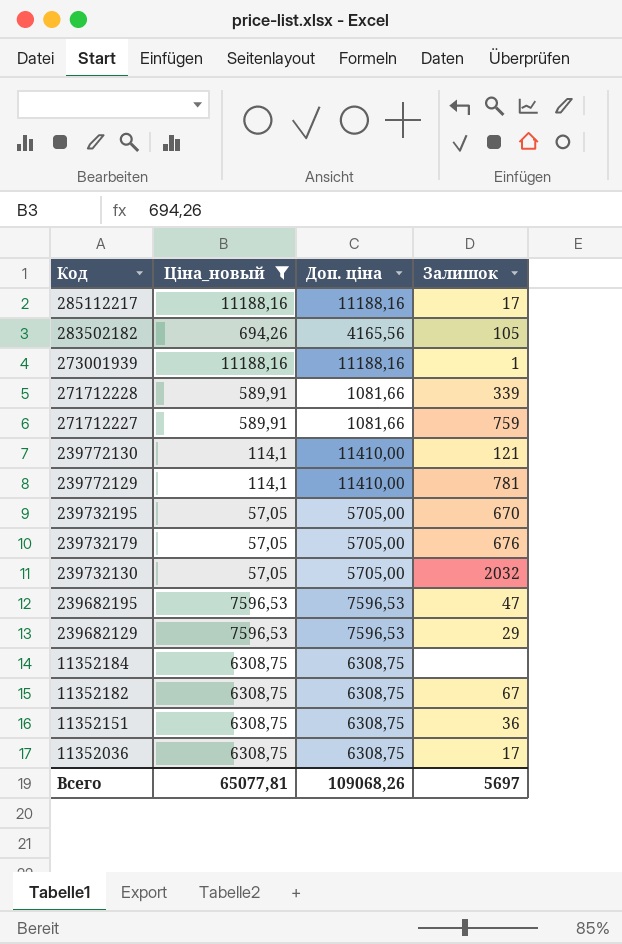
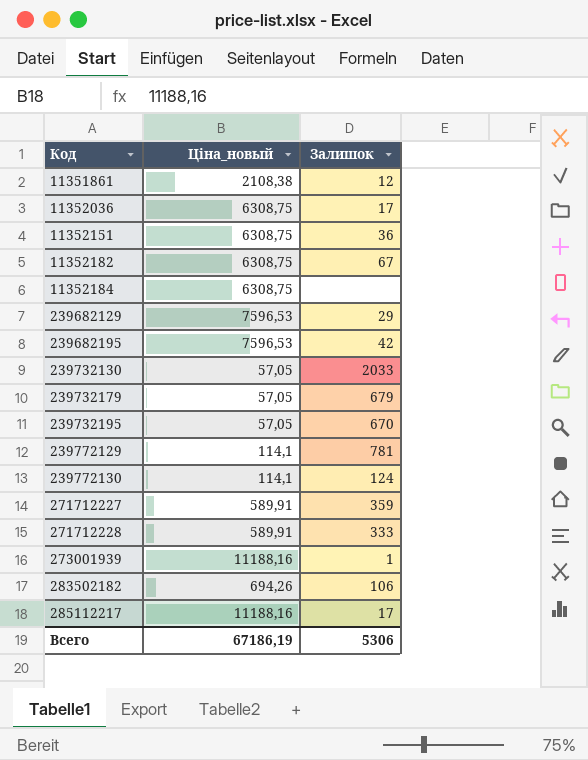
filter: Ціна_новый != 2108,38 -> none
row order: Код descending -> Код ascending
column Доп. ціна | position: 3 -> none
239682195 | Залишок: 47 -> 42
239732130 | Залишок: 2032 -> 2033
239732179 | Залишок: 676 -> 679
239772130 | Залишок: 121 -> 124
271712227 | Залишок: 759 -> 359
271712228 | Залишок: 339 -> 333
283502182 | Залишок: 105 -> 106
Всего | Ціна_новый: 65077,81 -> 67186,19
Всего | Залишок: 5697 -> 5306

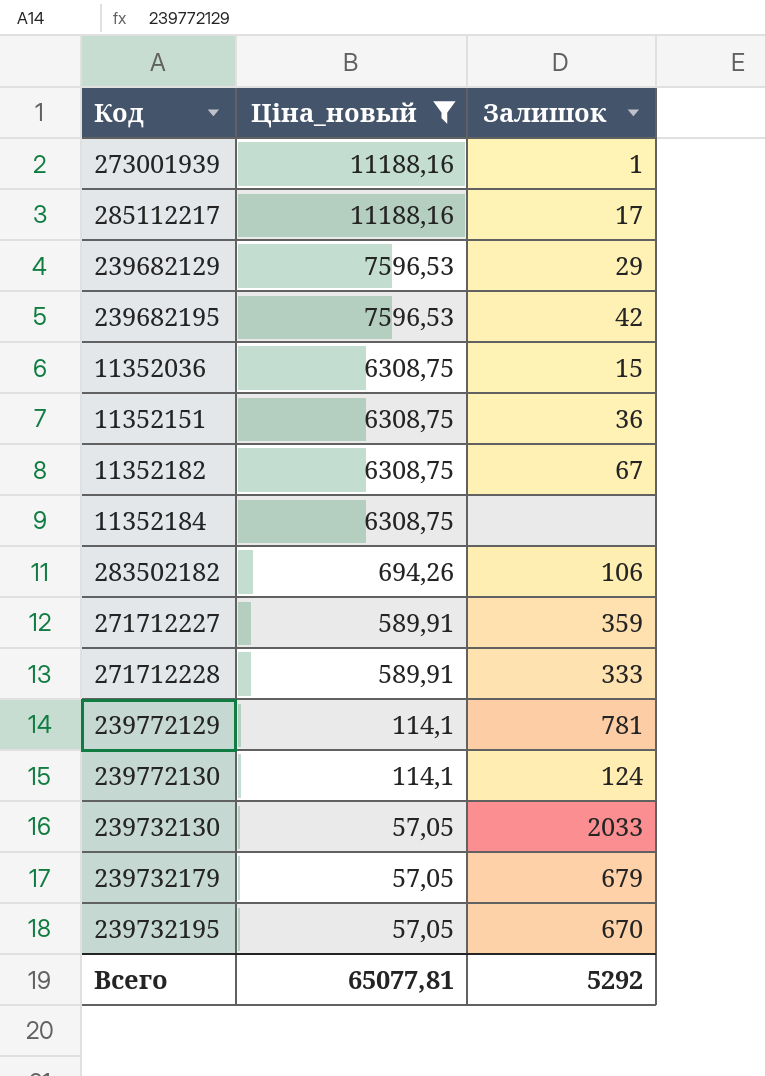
filter: none -> Ціна_новый != 2108,38
row order: Код ascending -> Ціна_новый descending
11352036 | Залишок: 17 -> 15
Всего | Ціна_новый: 67186,19 -> 65077,81
Всего | Залишок: 5306 -> 5292

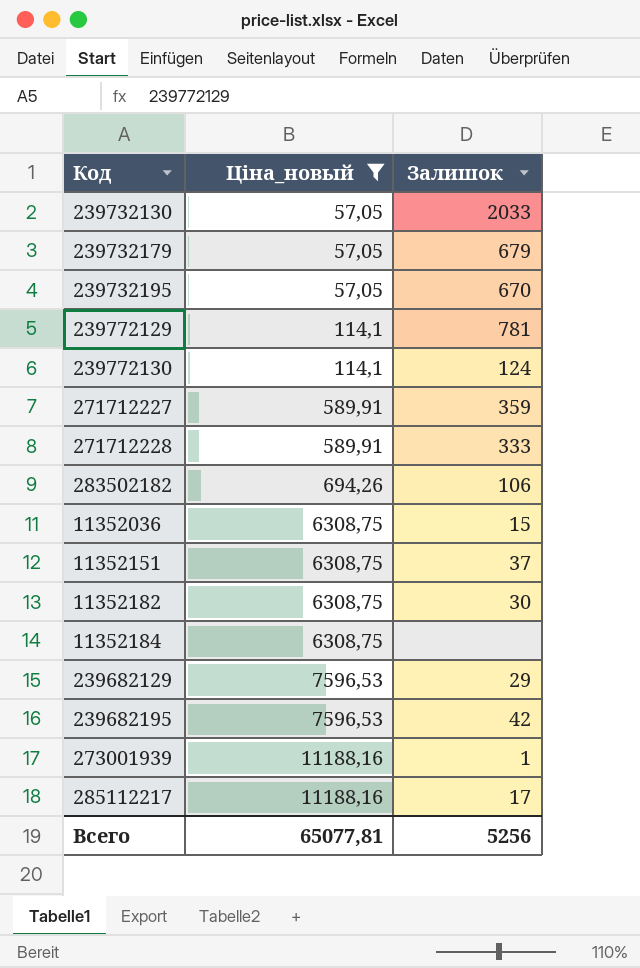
row order: Ціна_новый descending -> Ціна_новый ascending
11352151 | Залишок: 36 -> 37
11352182 | Залишок: 67 -> 30
Всего | Залишок: 5292 -> 5256

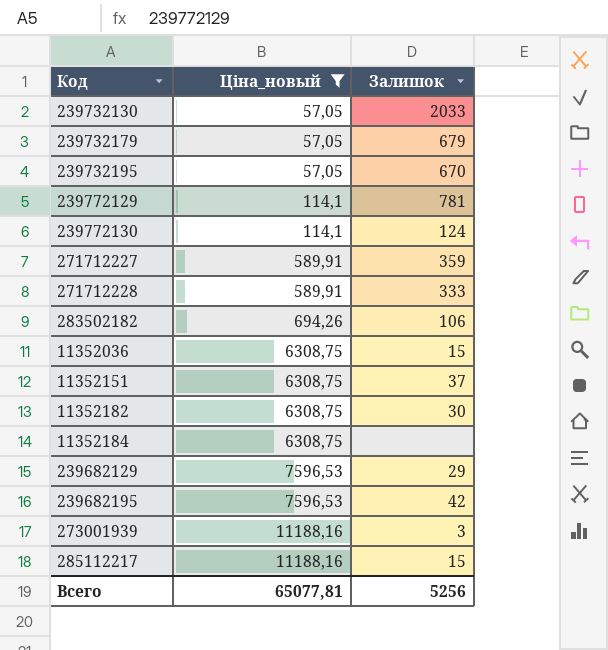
273001939 | Залишок: 1 -> 3
285112217 | Залишок: 17 -> 15

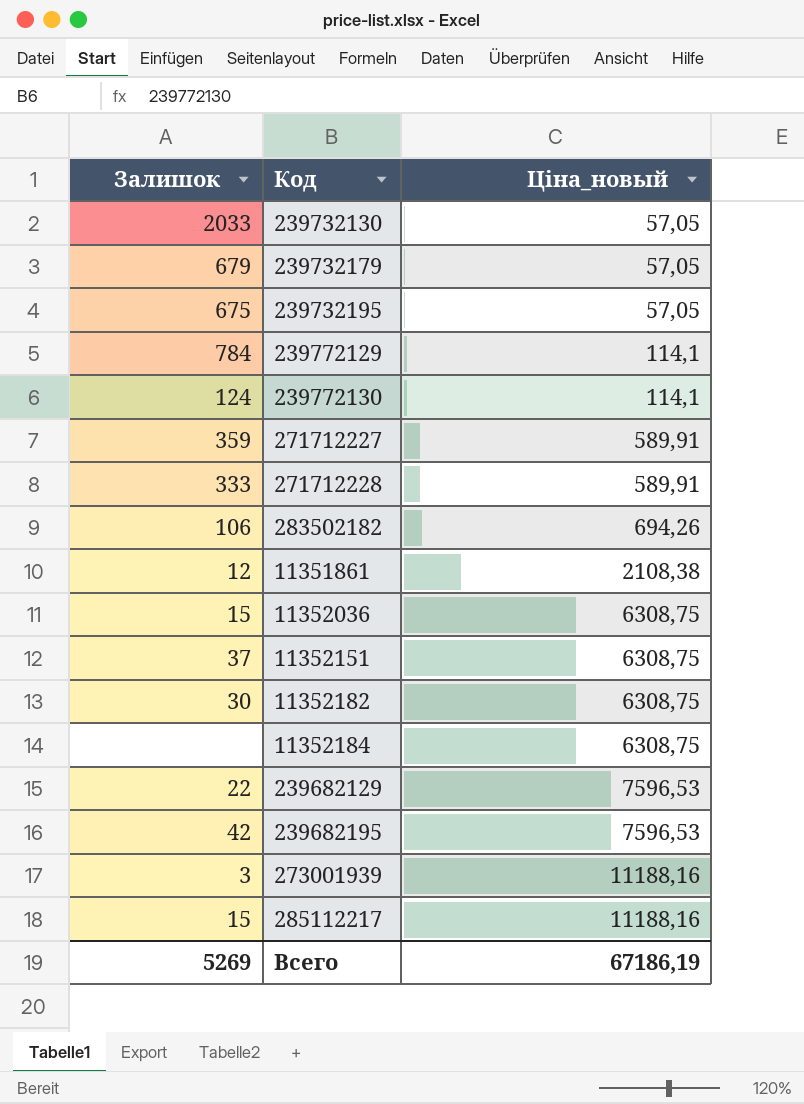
filter: Ціна_новый != 2108,38 -> none
column Залишок | position: 3 -> 1
239732195 | Залишок: 670 -> 675
239772129 | Залишок: 781 -> 784
239682129 | Залишок: 29 -> 22
Всего | Залишок: 5256 -> 5269
Всего | Ціна_новый: 65077,81 -> 67186,19

